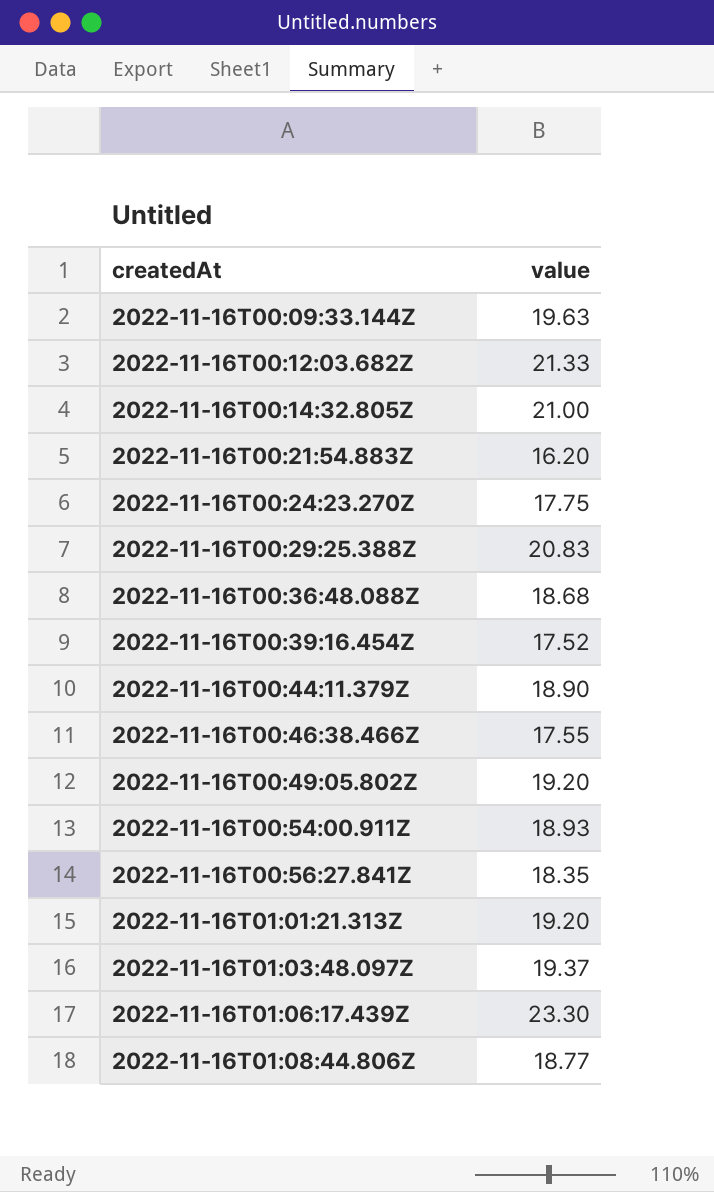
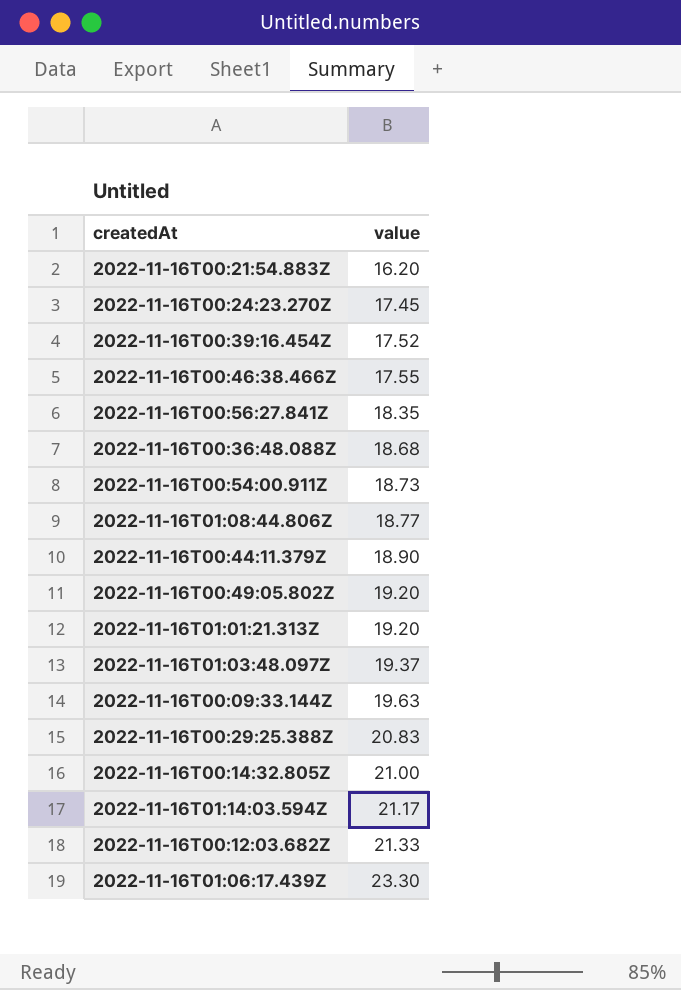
row order: createdAt ascending -> value ascending
2022-11-16T00:24:23.270Z | value: 17.75 -> 17.45
2022-11-16T00:54:00.911Z | value: 18.93 -> 18.73
row 2022-11-16T01:14:03.594Z: none -> 21.17

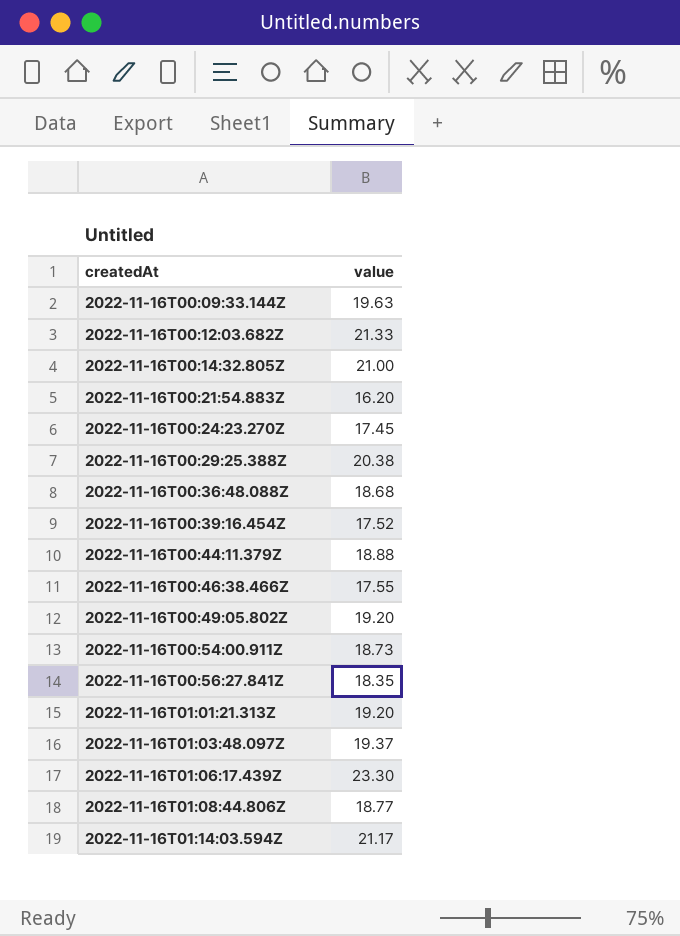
row order: value ascending -> createdAt ascending
2022-11-16T00:29:25.388Z | value: 20.83 -> 20.38
2022-11-16T00:44:11.379Z | value: 18.90 -> 18.88

